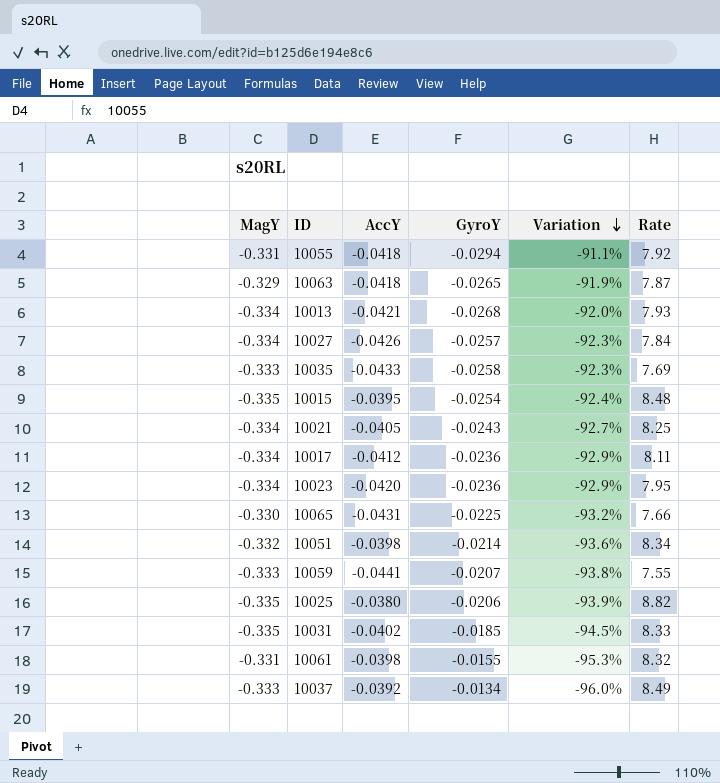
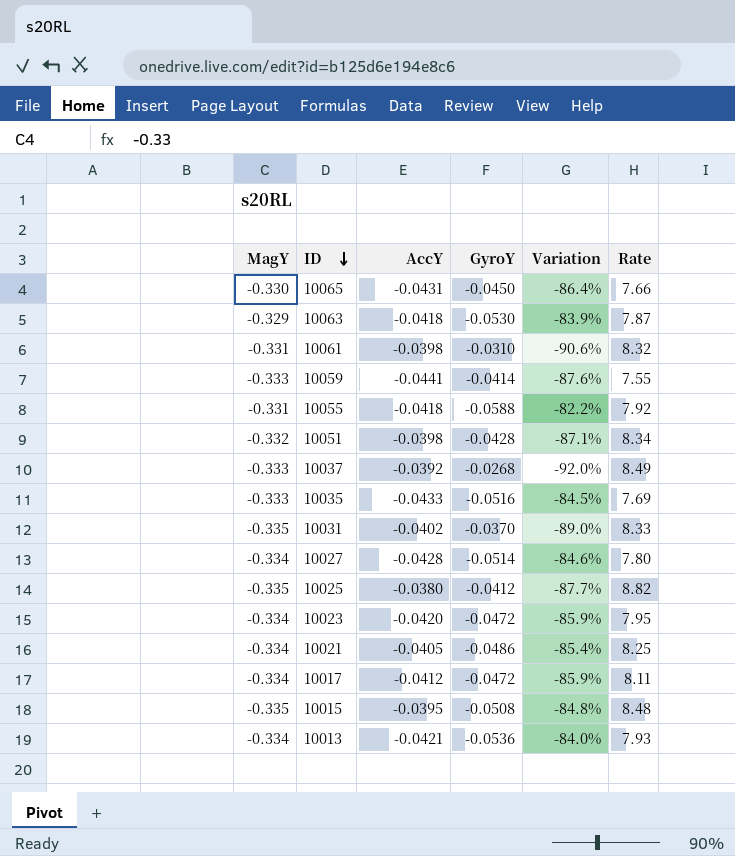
row order: Variation descending -> ID descending
10065 | GyroY: -0.0225 -> -0.0450
10065 | Variation: -93.2% -> -86.4%
10063 | GyroY: -0.0265 -> -0.0530
10063 | Variation: -91.9% -> -83.9%
10061 | GyroY: -0.0155 -> -0.0310
10061 | Variation: -95.3% -> -90.6%
10059 | GyroY: -0.0207 -> -0.0414
10059 | Variation: -93.8% -> -87.6%
10055 | GyroY: -0.0294 -> -0.0588
10055 | Variation: -91.1% -> -82.2%
10051 | GyroY: -0.0214 -> -0.0428
10051 | Variation: -93.6% -> -87.1%
10037 | GyroY: -0.0134 -> -0.0268
10037 | Variation: -96.0% -> -92.0%
10035 | GyroY: -0.0258 -> -0.0516
10035 | Variation: -92.3% -> -84.5%
10031 | GyroY: -0.0185 -> -0.0370
10031 | Variation: -94.5% -> -89.0%
10027 | AccY: -0.0426 -> -0.0428
10027 | GyroY: -0.0257 -> -0.0514
10027 | Variation: -92.3% -> -84.6%
10027 | Rate: 7.84 -> 7.80
10025 | GyroY: -0.0206 -> -0.0412
10025 | Variation: -93.9% -> -87.7%
10023 | GyroY: -0.0236 -> -0.0472
10023 | Variation: -92.9% -> -85.9%
10021 | GyroY: -0.0243 -> -0.0486
10021 | Variation: -92.7% -> -85.4%
10017 | GyroY: -0.0236 -> -0.0472
10017 | Variation: -92.9% -> -85.9%
10015 | GyroY: -0.0254 -> -0.0508
10015 | Variation: -92.4% -> -84.8%
10013 | GyroY: -0.0268 -> -0.0536
10013 | Variation: -92.0% -> -84.0%

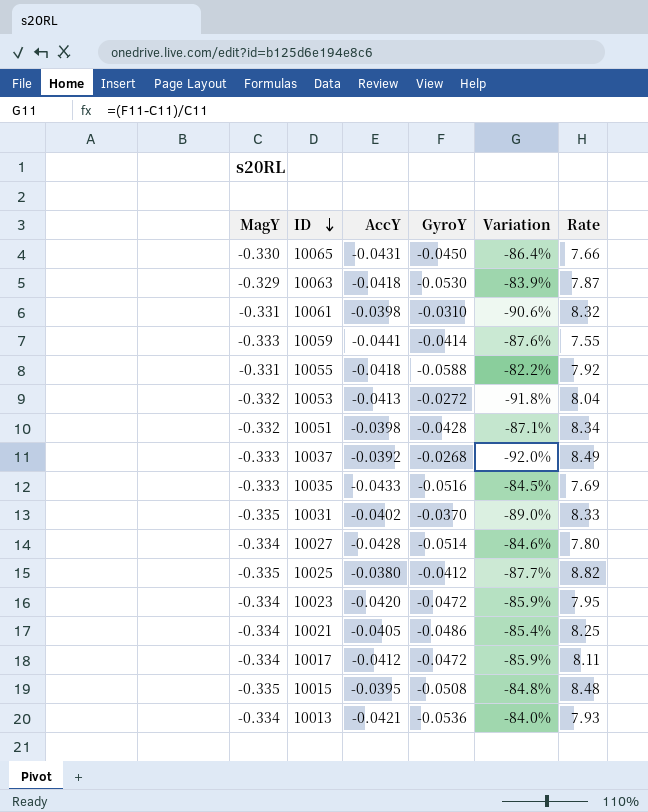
row 10053: none -> -0.332 | -0.0413 | -0.0272 | -91.8% | 8.04

